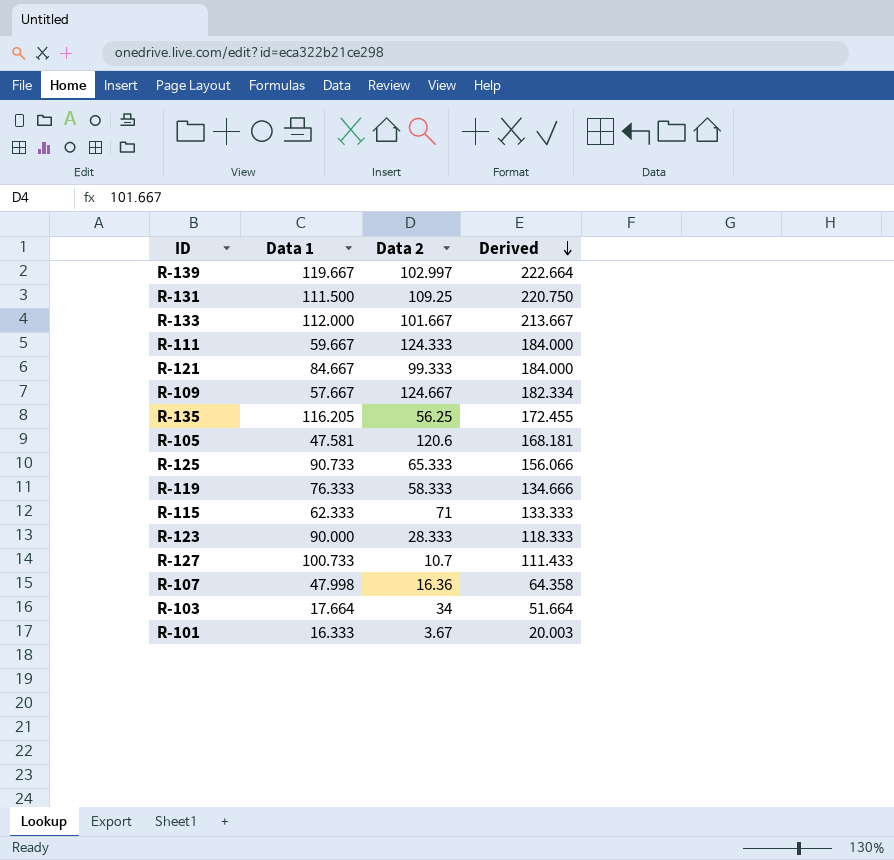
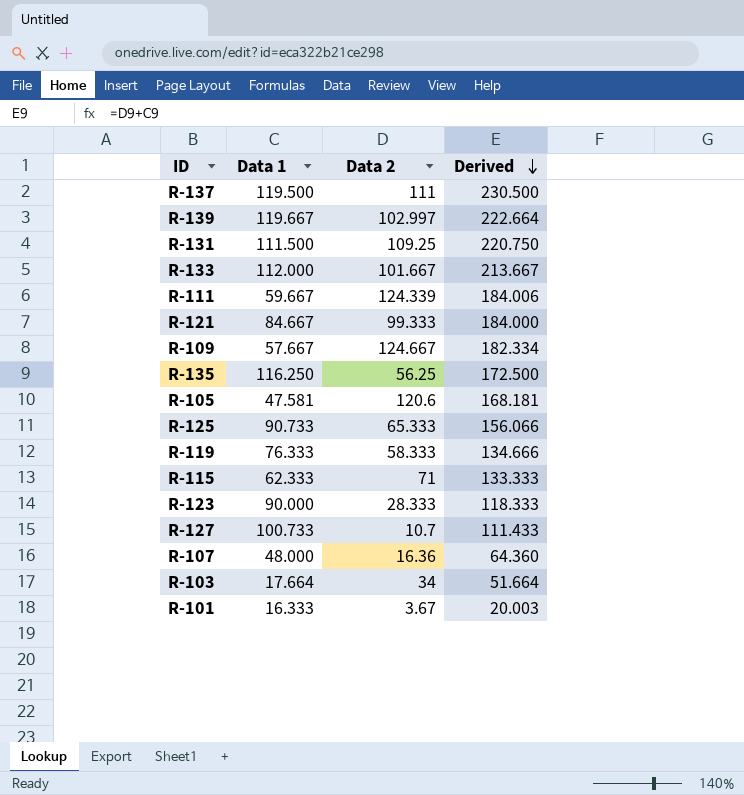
row R-137: none -> 119.500 | 111 | 230.500
R-111 | Data 2: 124.333 -> 124.339
R-111 | Derived: 184.000 -> 184.006
R-135 | Data 1: 116.205 -> 116.250
R-135 | Derived: 172.455 -> 172.500
R-107 | Data 1: 47.998 -> 48.000
R-107 | Derived: 64.358 -> 64.360

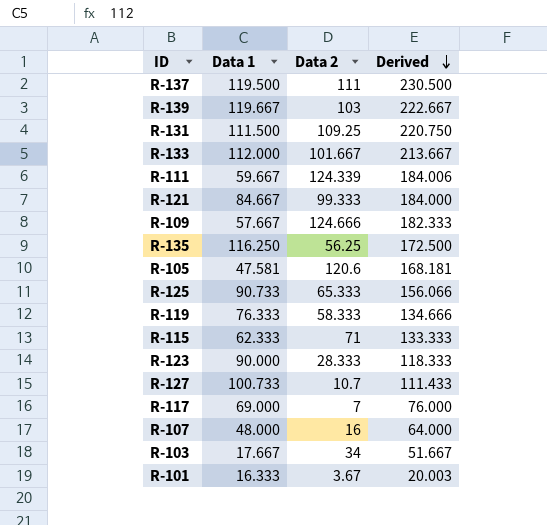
R-139 | Data 2: 102.997 -> 103
R-139 | Derived: 222.664 -> 222.667
R-109 | Data 2: 124.667 -> 124.666
R-109 | Derived: 182.334 -> 182.333
row R-117: none -> 69.000 | 7 | 76.000
R-107 | Data 2: 16.36 -> 16
R-107 | Derived: 64.360 -> 64.000
R-103 | Data 1: 17.664 -> 17.667
R-103 | Derived: 51.664 -> 51.667

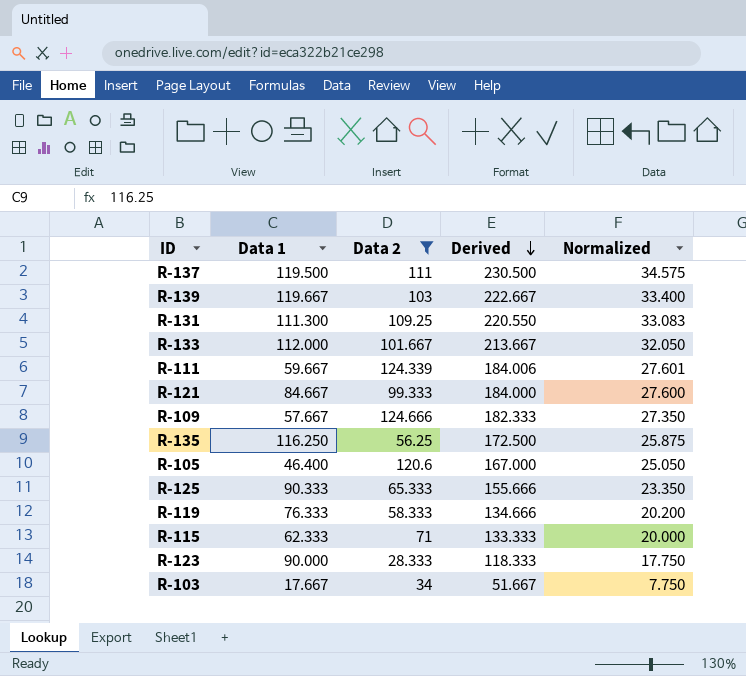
filter: none -> Data 2 >= 28.333
column Normalized | formula: none -> [Derived] * 0.15
R-131 | Data 1: 111.500 -> 111.300
R-131 | Derived: 220.750 -> 220.550
R-105 | Data 1: 47.581 -> 46.400
R-105 | Derived: 168.181 -> 167.000
R-125 | Data 1: 90.733 -> 90.333
R-125 | Derived: 156.066 -> 155.666

